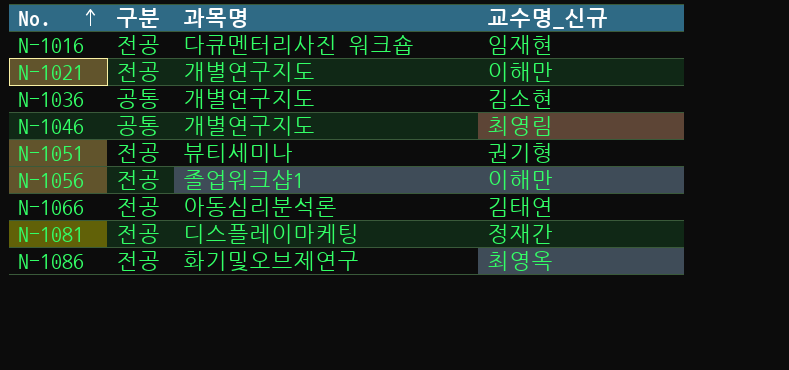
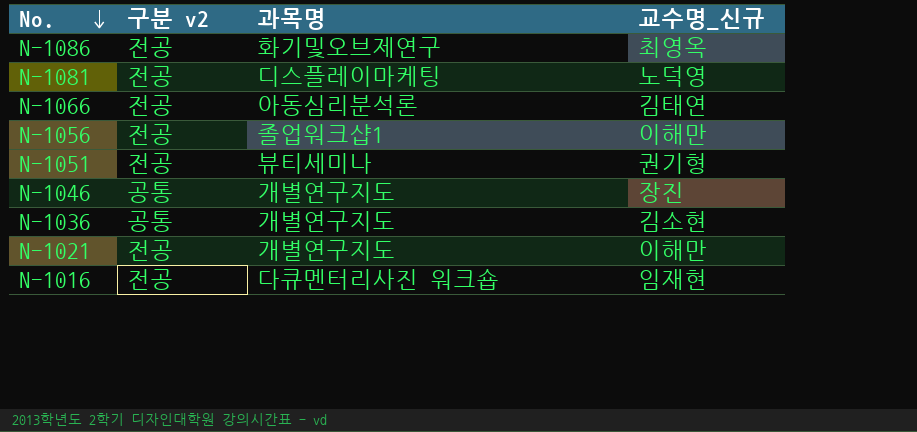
row order: No. ascending -> No. descending
column name: 구분 -> 구분 v2
N-1081 | 교수명_신규: 정재간 -> 노덕영
N-1046 | 교수명_신규: 최영림 -> 장진

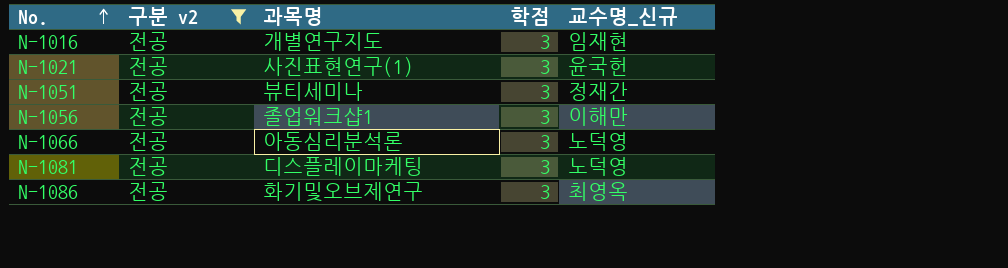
filter: none -> 구분 v2 = 전공
row order: No. descending -> No. ascending
column 학점 | position: none -> 4
N-1016 | 과목명: 다큐멘터리사진 워크숍 -> 개별연구지도
N-1021 | 과목명: 개별연구지도 -> 사진표현연구(1)
N-1021 | 교수명_신규: 이해만 -> 윤국헌
N-1051 | 교수명_신규: 권기형 -> 정재간
N-1066 | 교수명_신규: 김태연 -> 노덕영

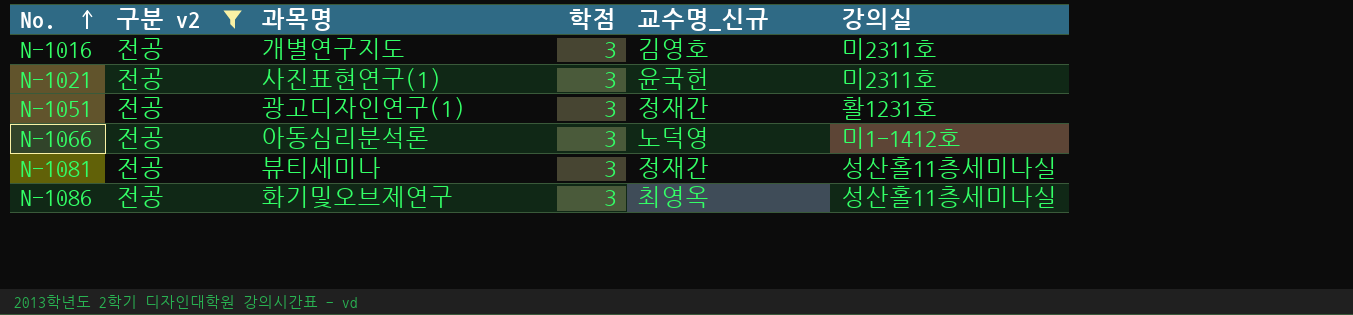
column 강의실 | position: none -> 6
row N-1056: 전공 | 졸업워크샵1 | 3 | 이해만 -> none
N-1016 | 교수명_신규: 임재현 -> 김영호
N-1051 | 과목명: 뷰티세미나 -> 광고디자인연구(1)
N-1081 | 과목명: 디스플레이마케팅 -> 뷰티세미나
N-1081 | 교수명_신규: 노덕영 -> 정재간

